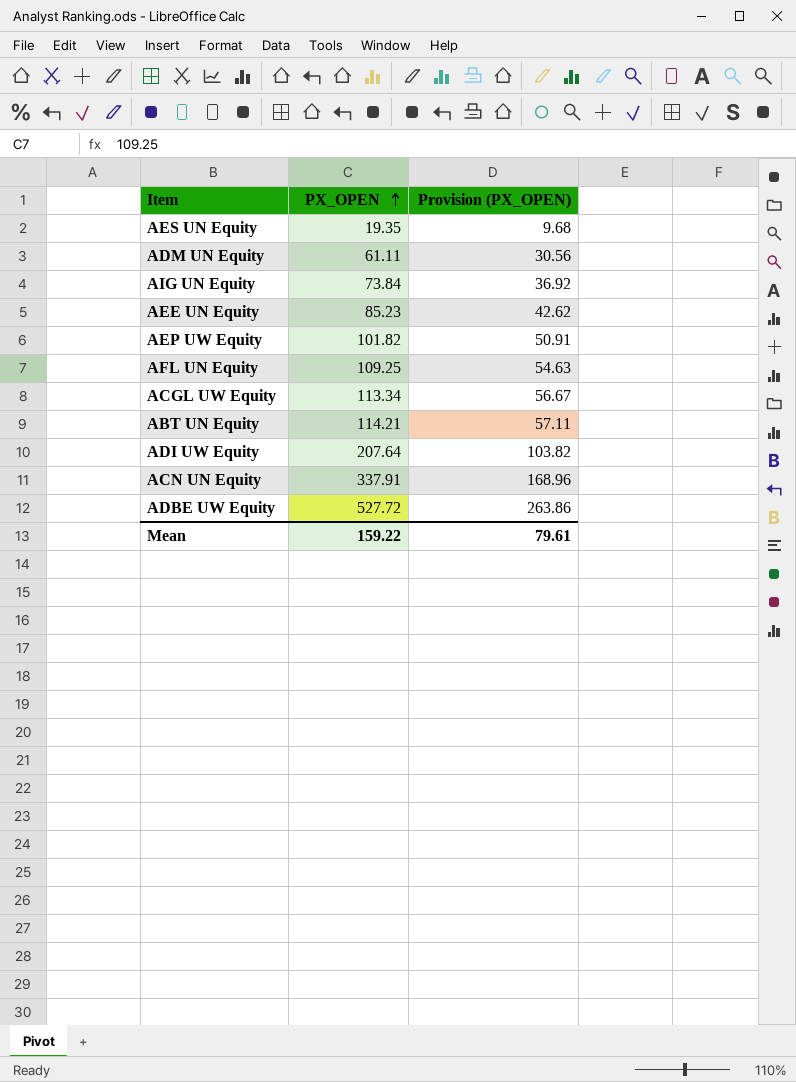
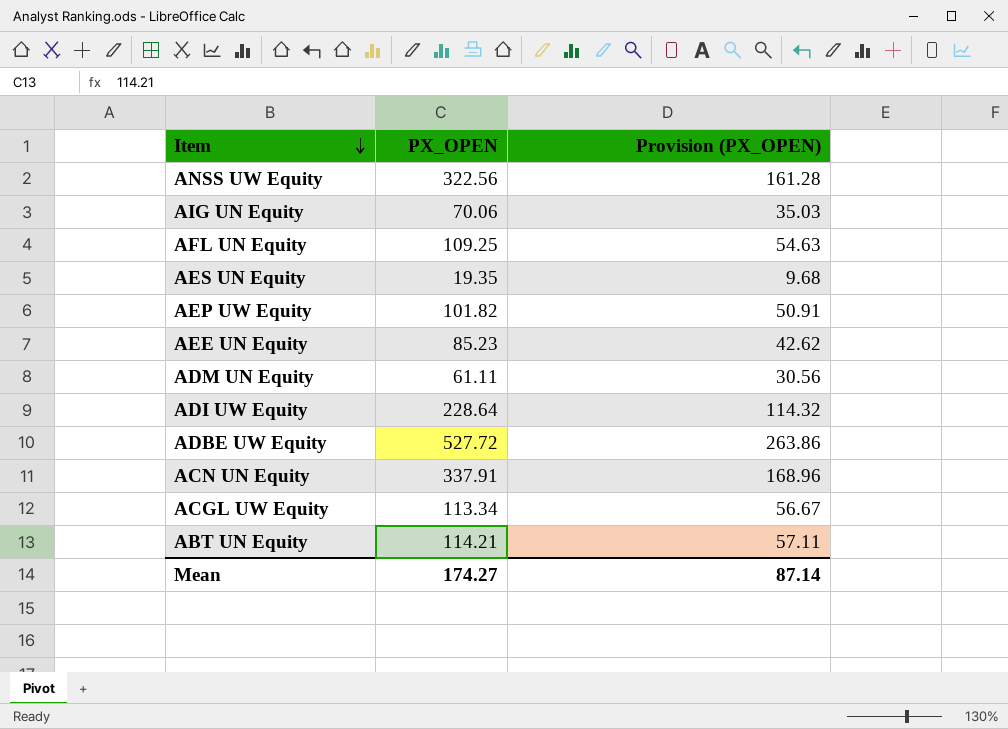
row order: PX_OPEN ascending -> Item descending
row ANSS UW Equity: none -> 322.56 | 161.28
AIG UN Equity | PX_OPEN: 73.84 -> 70.06
AIG UN Equity | Provision (PX_OPEN): 36.92 -> 35.03
ADI UW Equity | PX_OPEN: 207.64 -> 228.64
ADI UW Equity | Provision (PX_OPEN): 103.82 -> 114.32
Mean | PX_OPEN: 159.22 -> 174.27
Mean | Provision (PX_OPEN): 79.61 -> 87.14

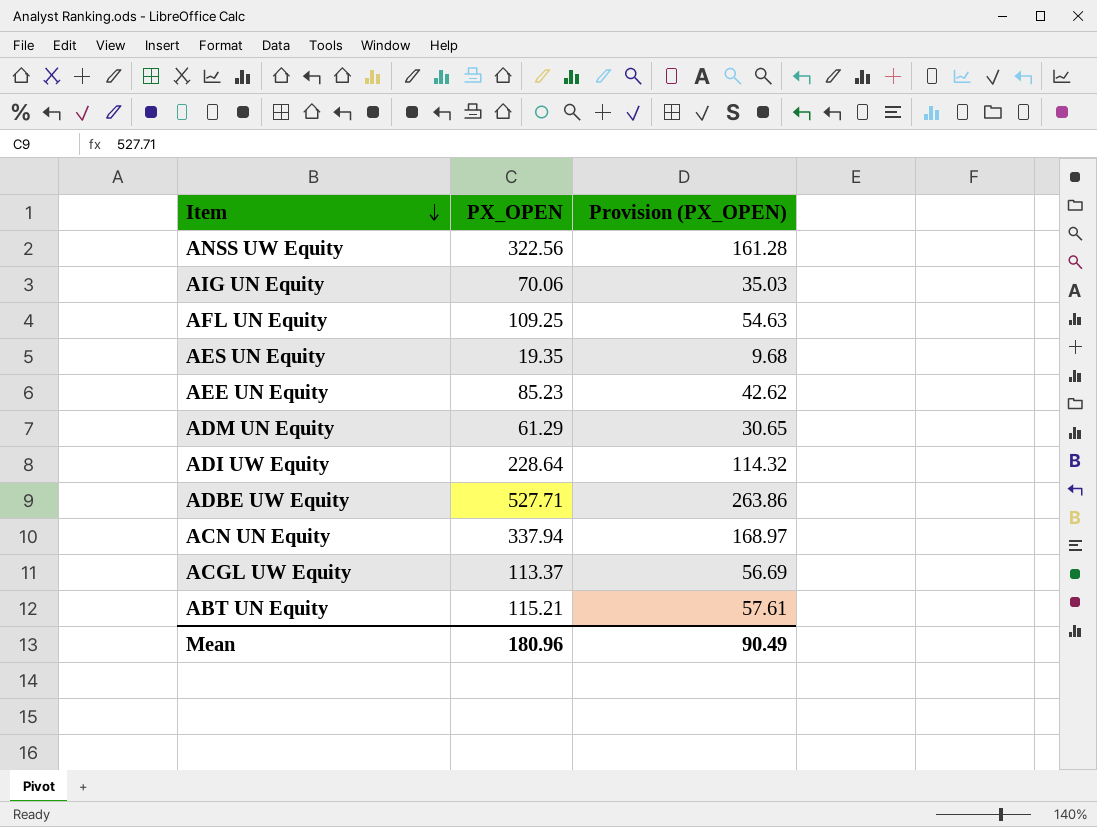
row AEP UW Equity: 101.82 | 50.91 -> none
ADM UN Equity | PX_OPEN: 61.11 -> 61.29
ADM UN Equity | Provision (PX_OPEN): 30.56 -> 30.65
ADBE UW Equity | PX_OPEN: 527.72 -> 527.71
ACN UN Equity | PX_OPEN: 337.91 -> 337.94
ACN UN Equity | Provision (PX_OPEN): 168.96 -> 168.97
ACGL UW Equity | PX_OPEN: 113.34 -> 113.37
ACGL UW Equity | Provision (PX_OPEN): 56.67 -> 56.69
ABT UN Equity | PX_OPEN: 114.21 -> 115.21
ABT UN Equity | Provision (PX_OPEN): 57.11 -> 57.61
Mean | PX_OPEN: 174.27 -> 180.96
Mean | Provision (PX_OPEN): 87.14 -> 90.49

